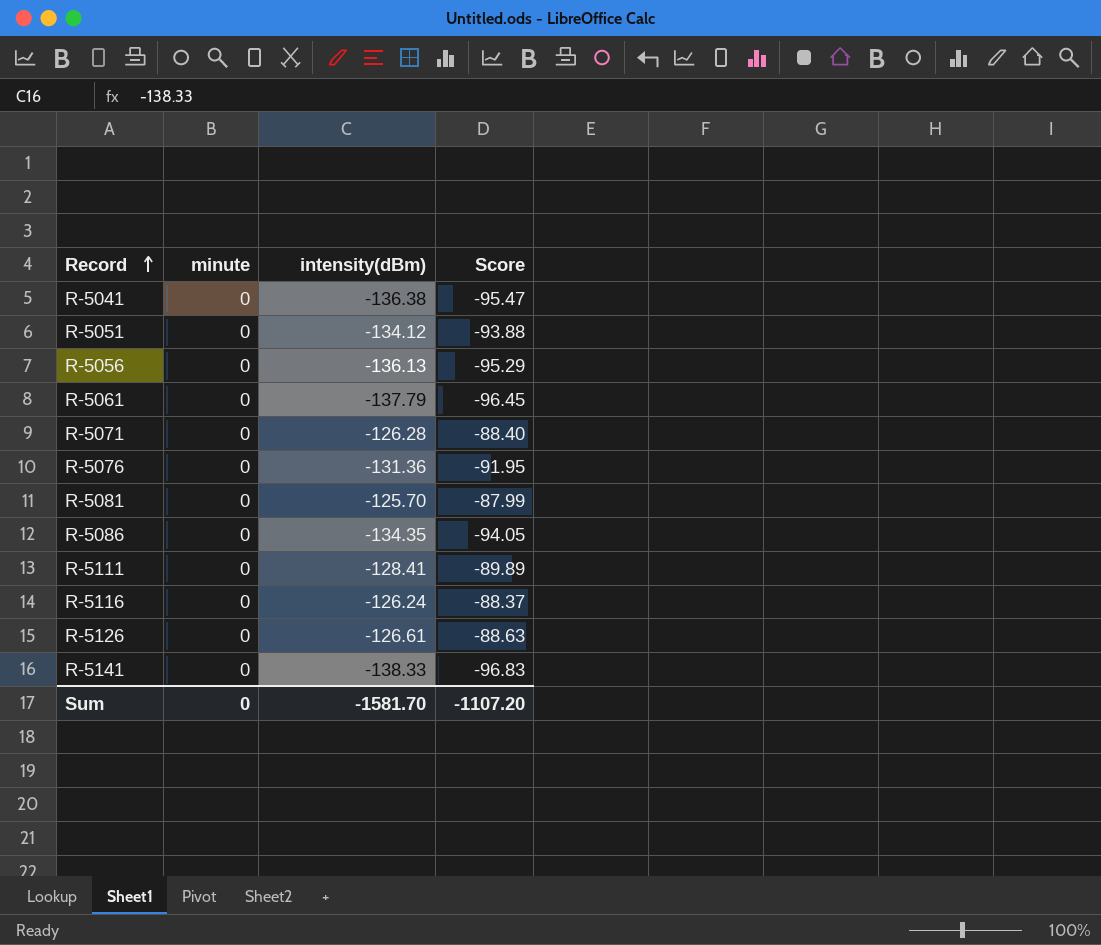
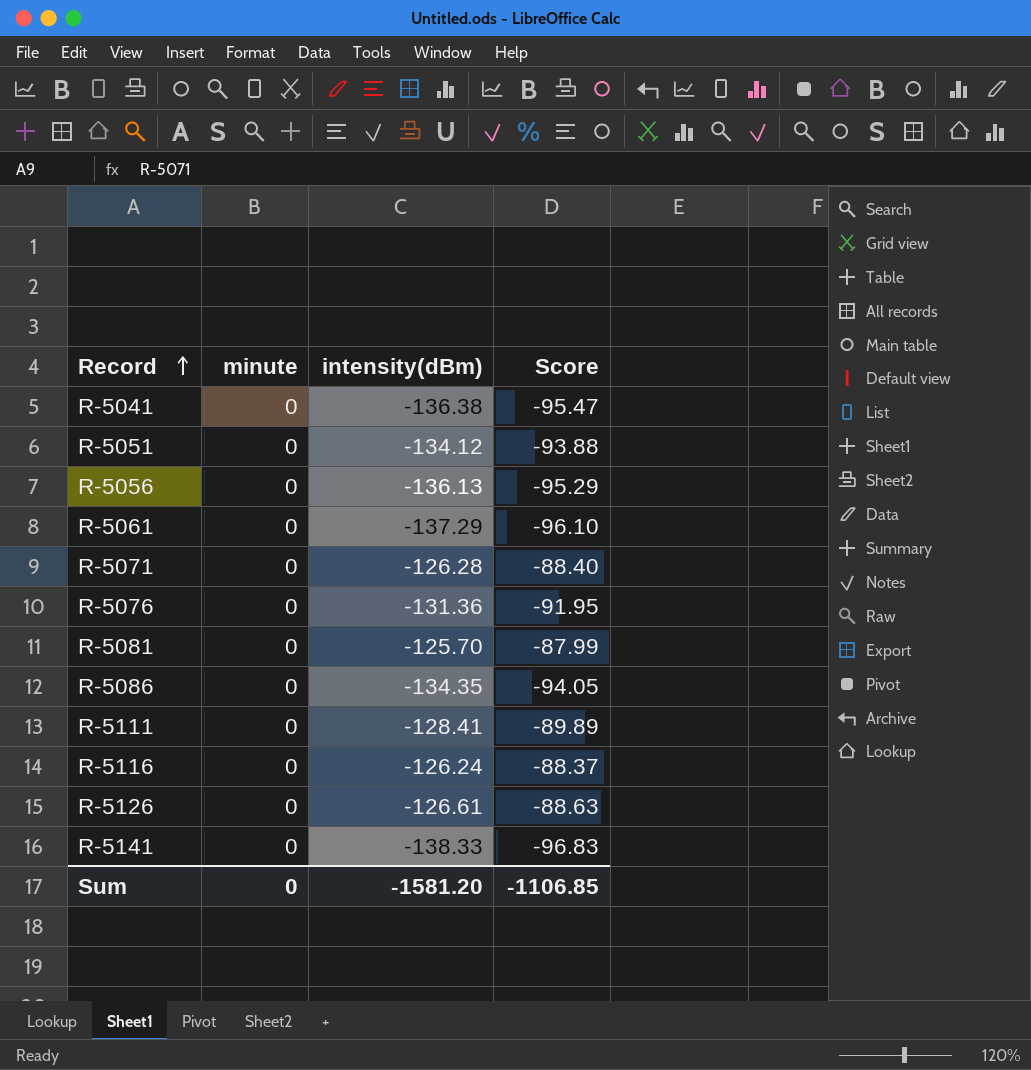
R-5061 | intensity(dBm): -137.79 -> -137.29
R-5061 | Score: -96.45 -> -96.10
Sum | intensity(dBm): -1581.70 -> -1581.20
Sum | Score: -1107.20 -> -1106.85

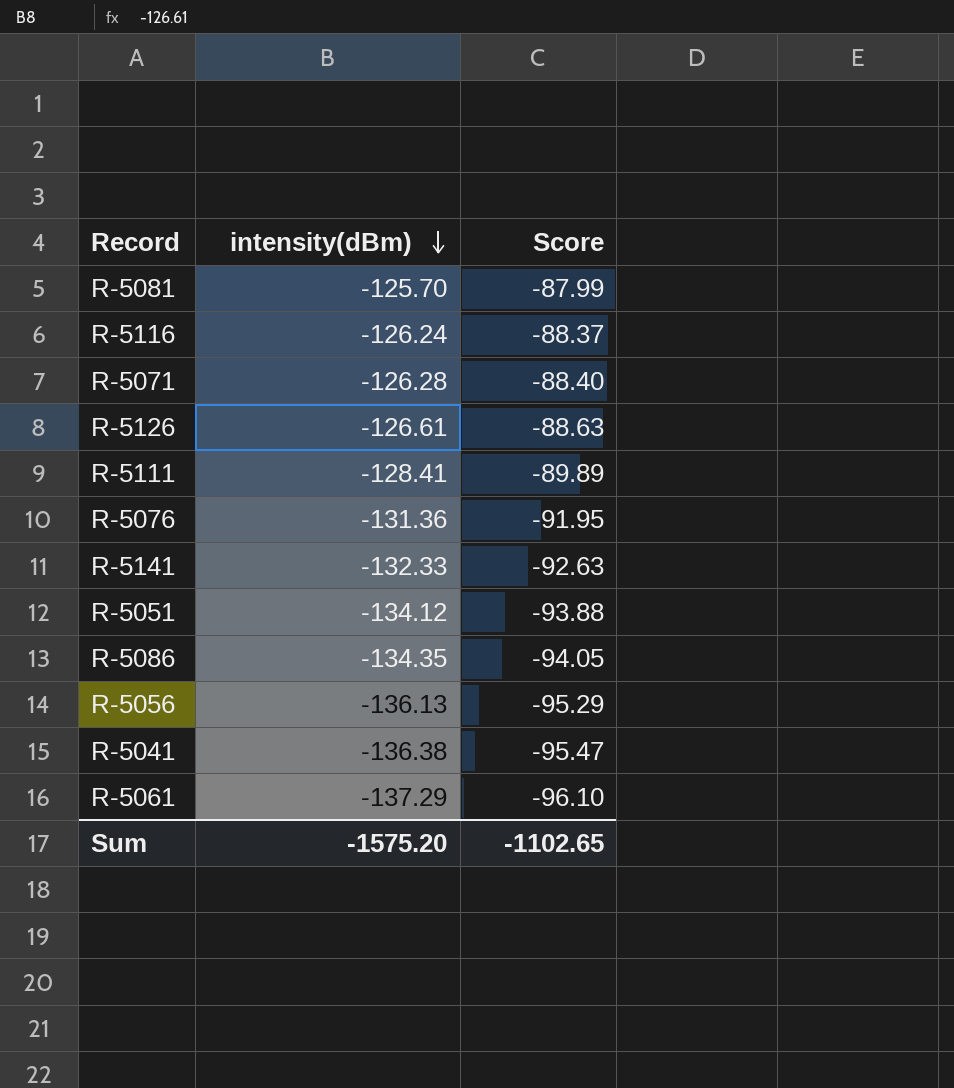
row order: Record ascending -> intensity(dBm) descending
column minute | position: 2 -> none
R-5141 | intensity(dBm): -138.33 -> -132.33
R-5141 | Score: -96.83 -> -92.63
Sum | intensity(dBm): -1581.20 -> -1575.20
Sum | Score: -1106.85 -> -1102.65

